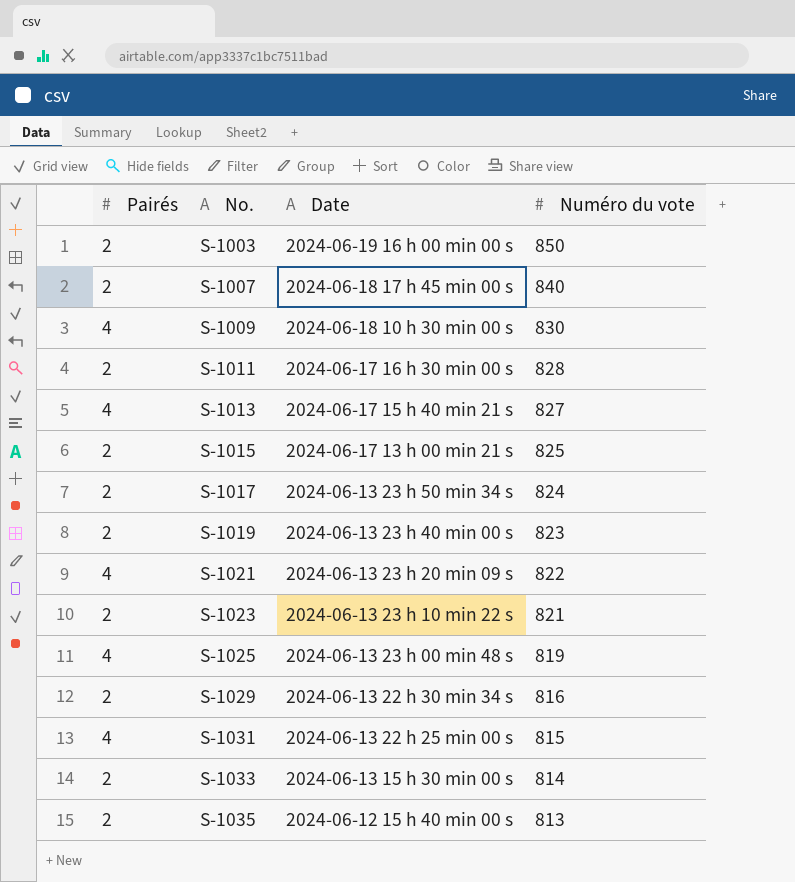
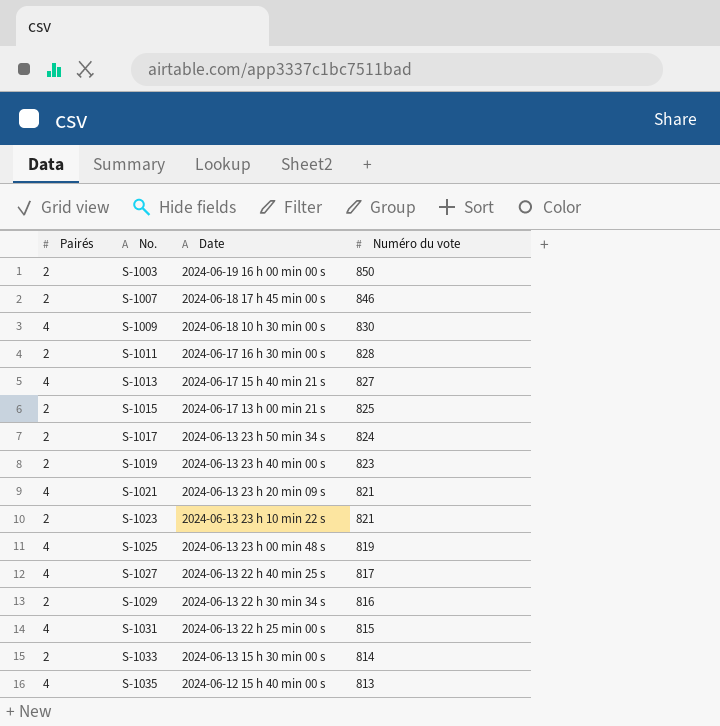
S-1007 | Numéro du vote: 840 -> 846
S-1021 | Numéro du vote: 822 -> 821
row S-1027: none -> 4 | 2024-06-13 22 h 40 min 25 s | 817
S-1035 | Pairés: 2 -> 4

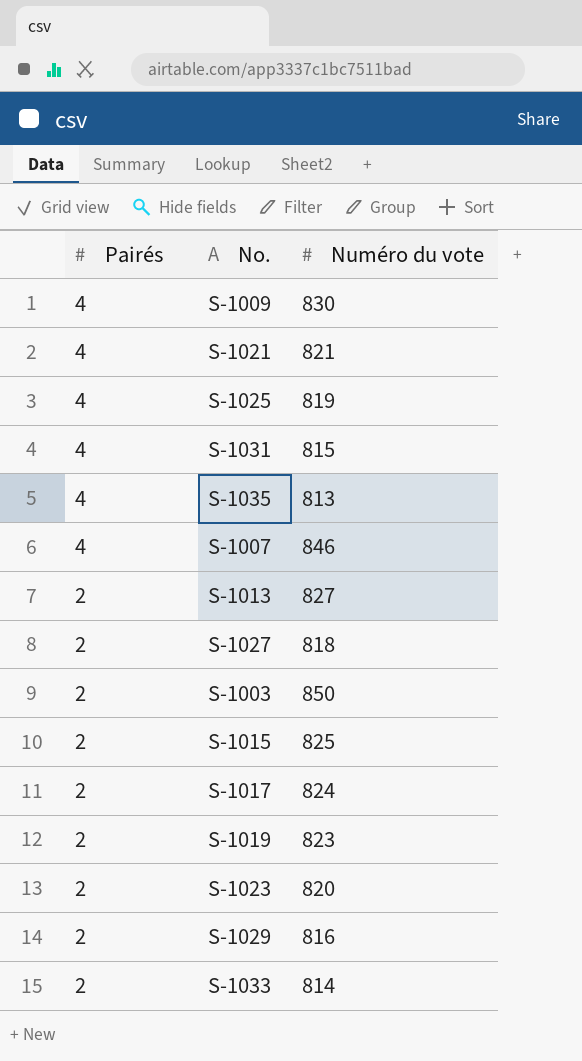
row order: No. ascending -> Pairés descending
column Date | position: 3 -> none
row S-1011: 2 | 2024-06-17 16 h 30 min 00 s | 828 -> none
S-1007 | Pairés: 2 -> 4
S-1013 | Pairés: 4 -> 2
S-1027 | Pairés: 4 -> 2
S-1027 | Numéro du vote: 817 -> 818
S-1023 | Numéro du vote: 821 -> 820

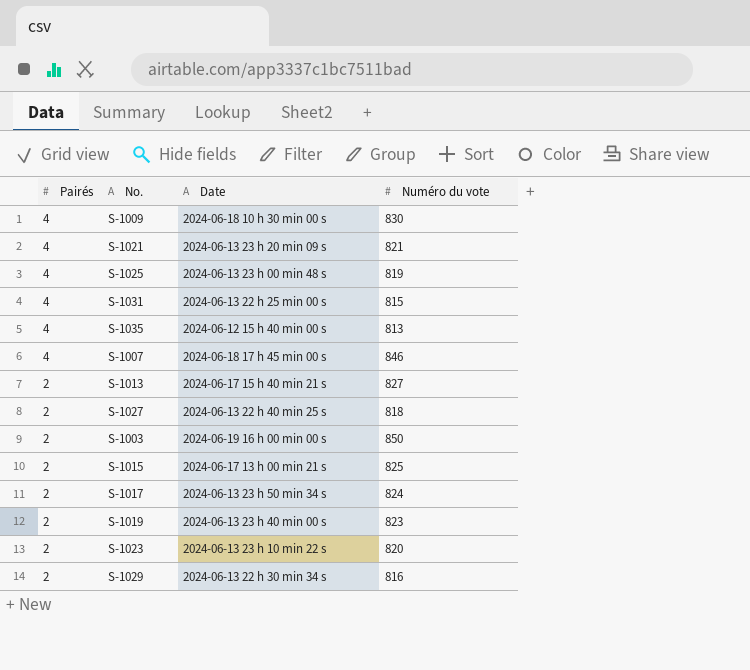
column Date | position: none -> 3
row S-1033: 2 | 814 -> none

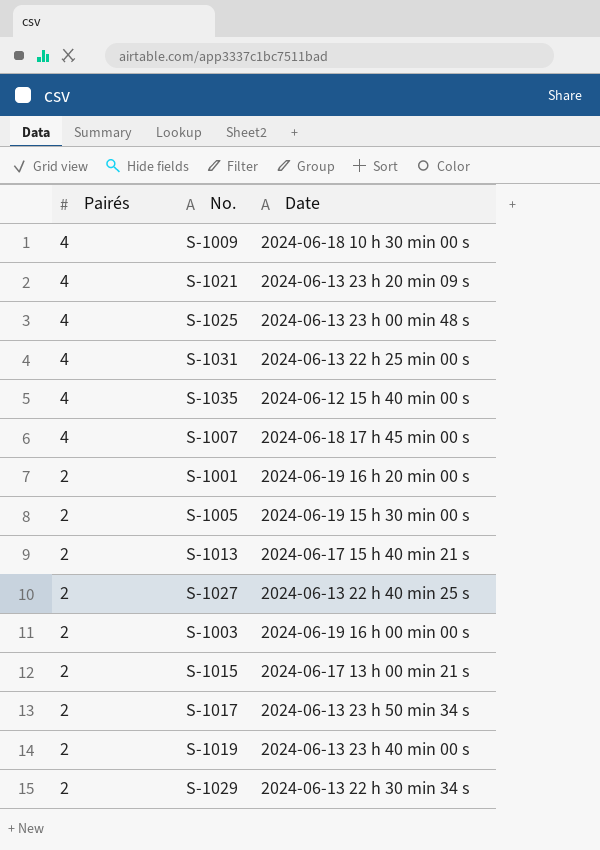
column Numéro du vote | position: 4 -> none
row S-1023: 2 | 2024-06-13 23 h 10 min 22 s | 820 -> none
row S-1001: none -> 2 | 2024-06-19 16 h 20 min 00 s
row S-1005: none -> 2 | 2024-06-19 15 h 30 min 00 s

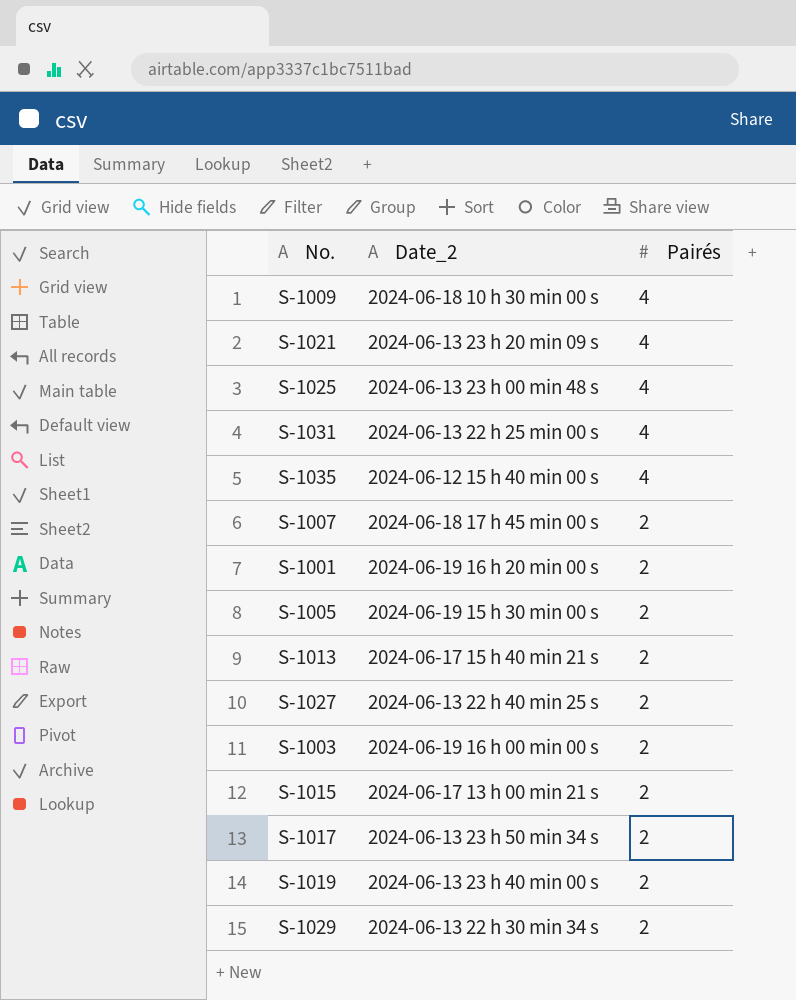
column name: Date -> Date_2
column Pairés | position: 1 -> 3
S-1007 | Pairés: 4 -> 2

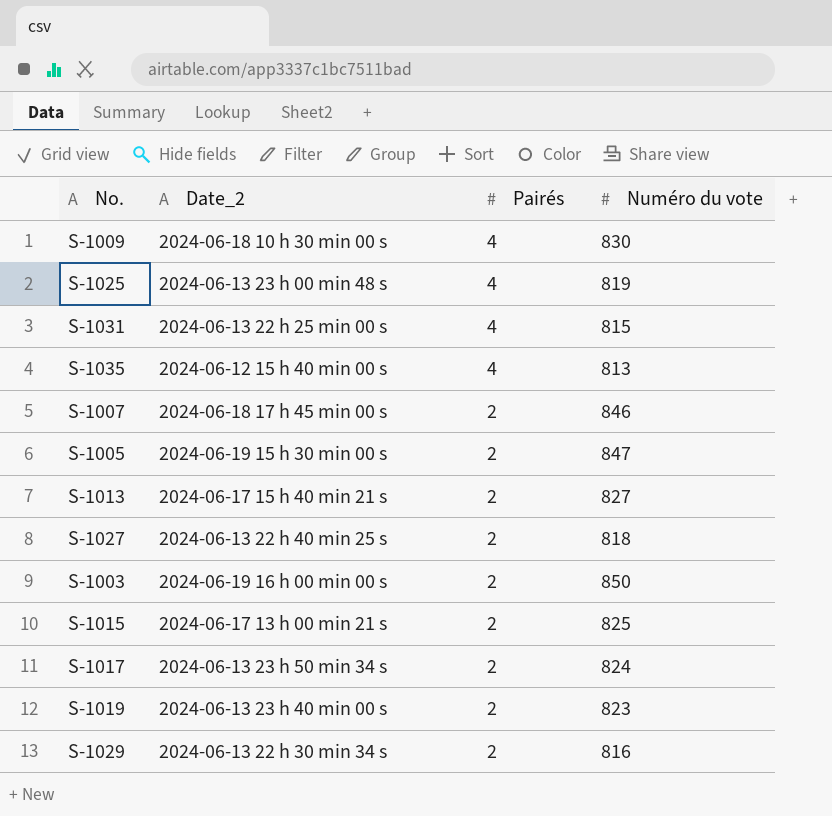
column Numéro du vote | position: none -> 4
row S-1021: 2024-06-13 23 h 20 min 09 s | 4 -> none
row S-1001: 2024-06-19 16 h 20 min 00 s | 2 -> none

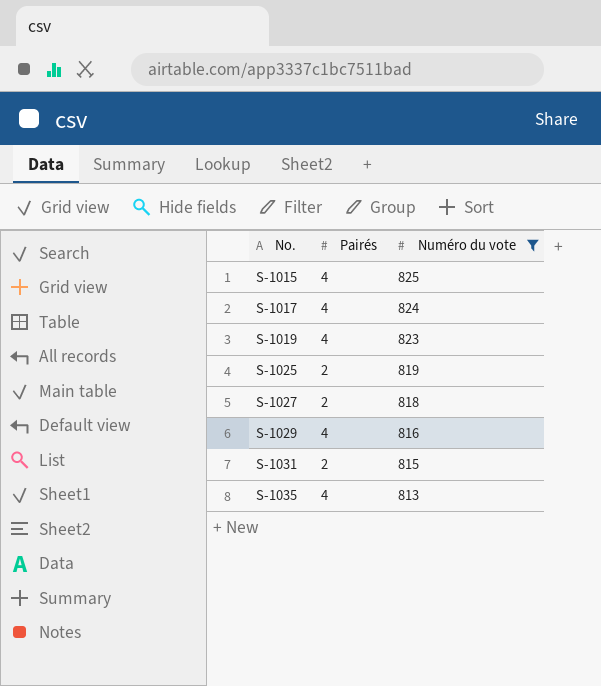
filter: none -> Numéro du vote <= 825
row order: Pairés descending -> No. ascending
column Date_2 | position: 2 -> none
S-1015 | Pairés: 2 -> 4
S-1017 | Pairés: 2 -> 4
S-1019 | Pairés: 2 -> 4
S-1025 | Pairés: 4 -> 2
S-1029 | Pairés: 2 -> 4
S-1031 | Pairés: 4 -> 2

